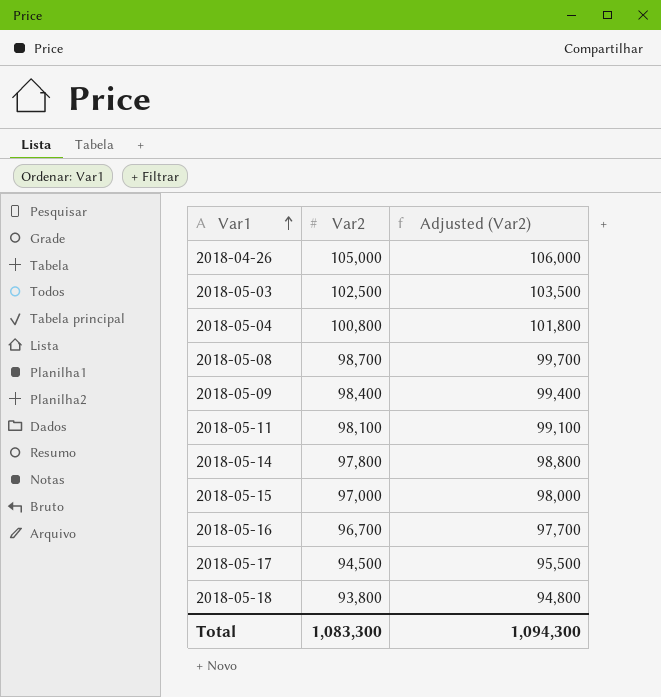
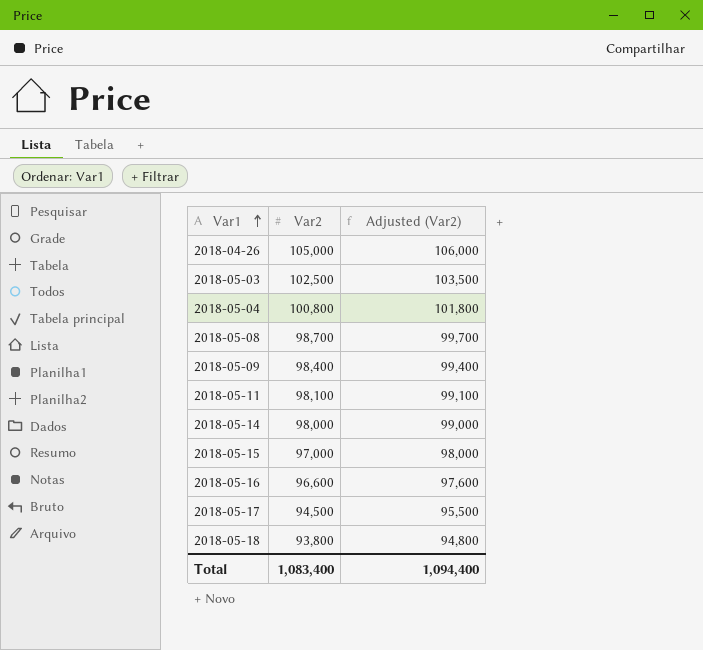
2018-05-14 | Var2: 97,800 -> 98,000
2018-05-14 | Adjusted (Var2): 98,800 -> 99,000
2018-05-16 | Var2: 96,700 -> 96,600
2018-05-16 | Adjusted (Var2): 97,700 -> 97,600
Total | Var2: 1,083,300 -> 1,083,400
Total | Adjusted (Var2): 1,094,300 -> 1,094,400

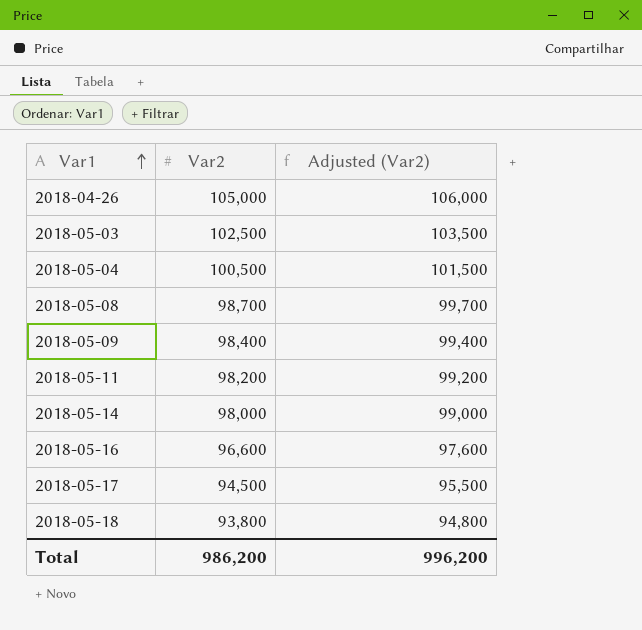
row 2018-05-15: 97,000 | 98,000 -> none
2018-05-04 | Var2: 100,800 -> 100,500
2018-05-04 | Adjusted (Var2): 101,800 -> 101,500
2018-05-11 | Var2: 98,100 -> 98,200
2018-05-11 | Adjusted (Var2): 99,100 -> 99,200
Total | Var2: 1,083,400 -> 986,200
Total | Adjusted (Var2): 1,094,400 -> 996,200

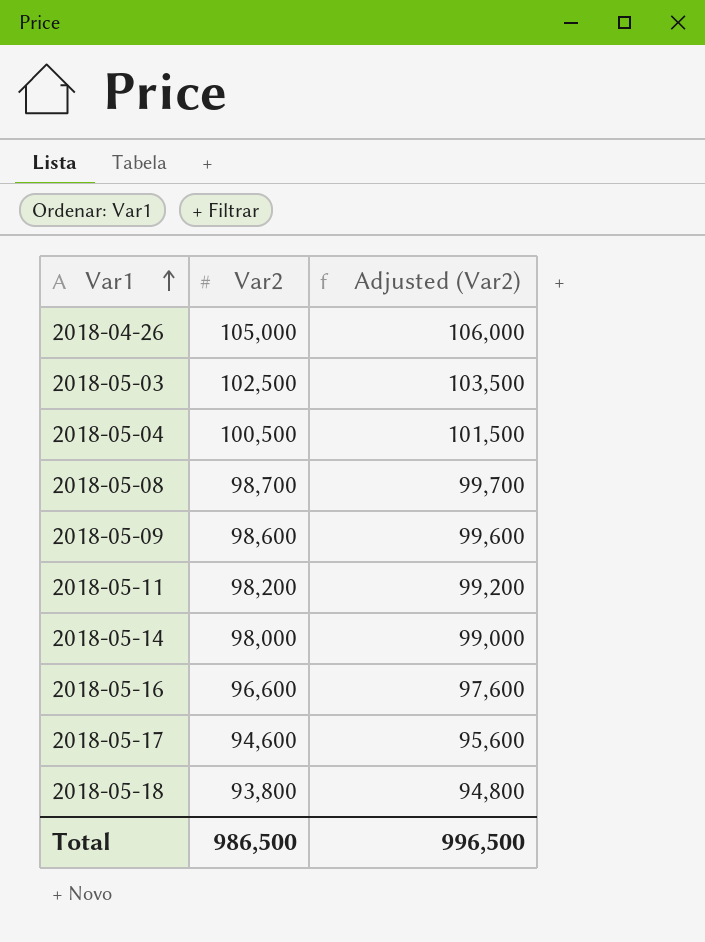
2018-05-09 | Var2: 98,400 -> 98,600
2018-05-09 | Adjusted (Var2): 99,400 -> 99,600
2018-05-17 | Var2: 94,500 -> 94,600
2018-05-17 | Adjusted (Var2): 95,500 -> 95,600
Total | Var2: 986,200 -> 986,500
Total | Adjusted (Var2): 996,200 -> 996,500

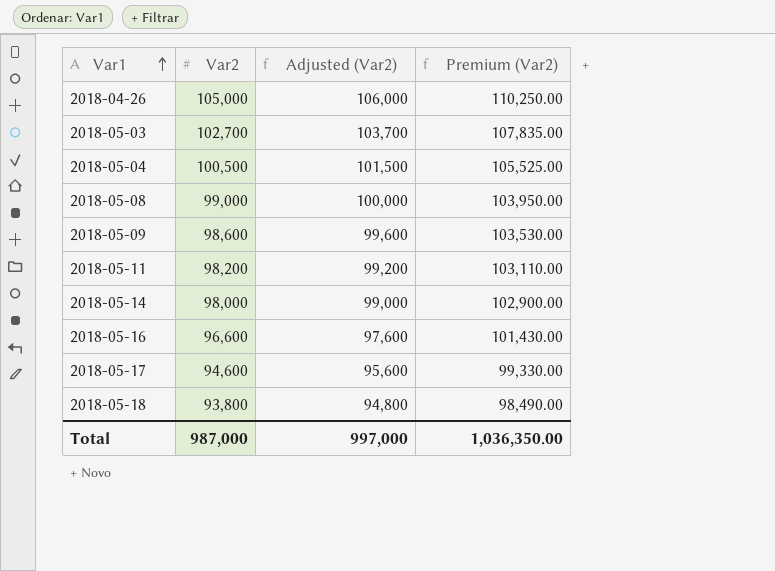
column Premium (Var2) | formula: none -> [Var2] * 1.05
2018-05-03 | Var2: 102,500 -> 102,700
2018-05-03 | Adjusted (Var2): 103,500 -> 103,700
2018-05-08 | Var2: 98,700 -> 99,000
2018-05-08 | Adjusted (Var2): 99,700 -> 100,000
Total | Var2: 986,500 -> 987,000
Total | Adjusted (Var2): 996,500 -> 997,000

